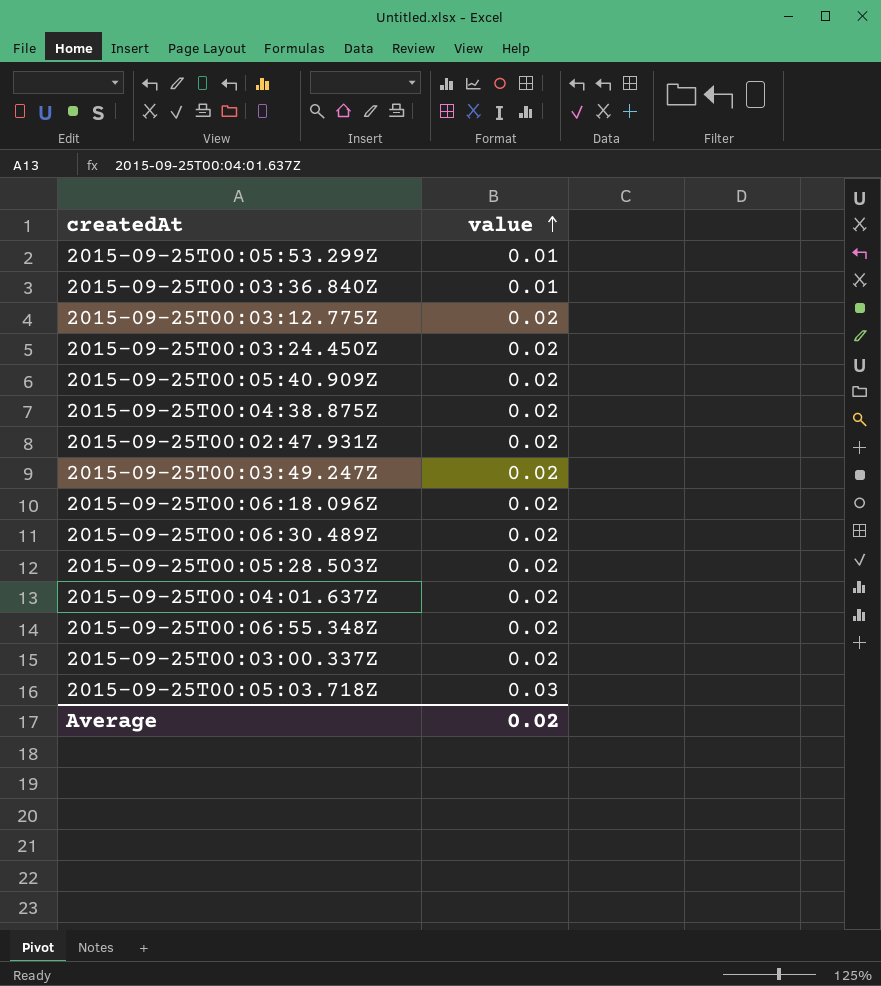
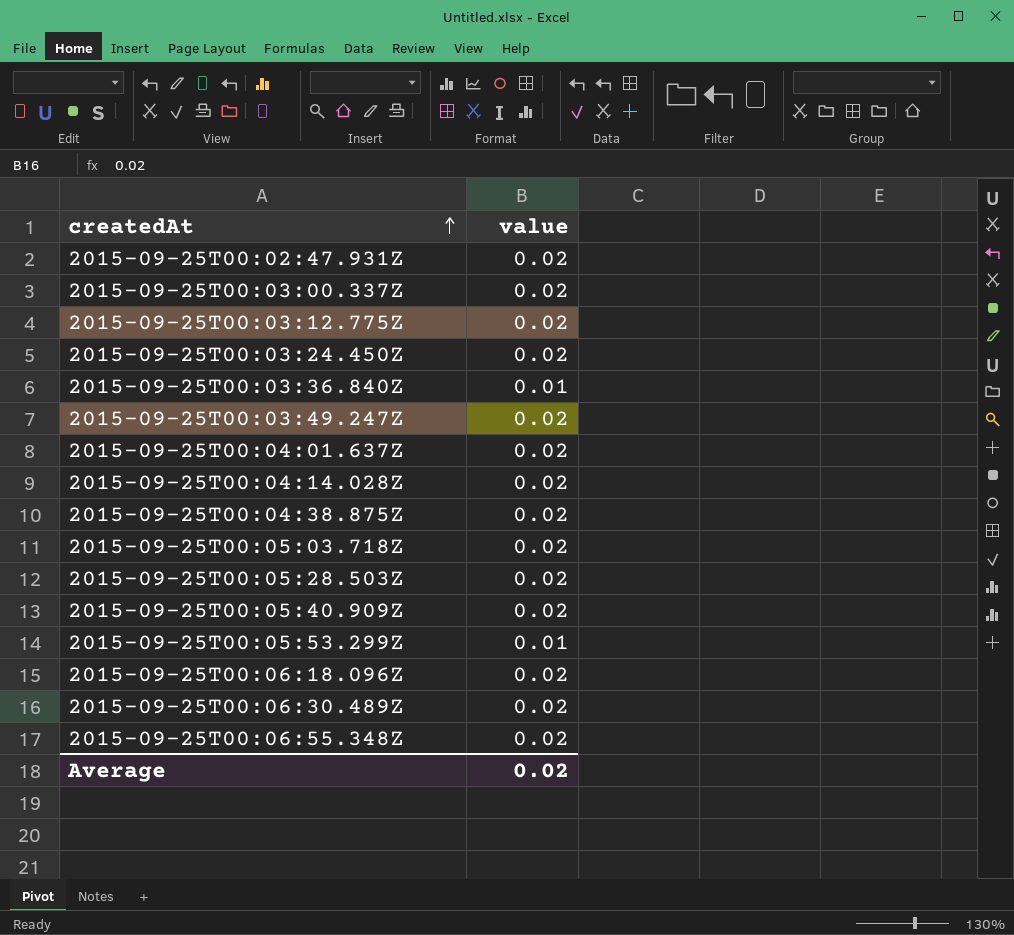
row order: value ascending -> createdAt ascending
row 2015-09-25T00:04:14.028Z: none -> 0.02
2015-09-25T00:05:03.718Z | value: 0.03 -> 0.02

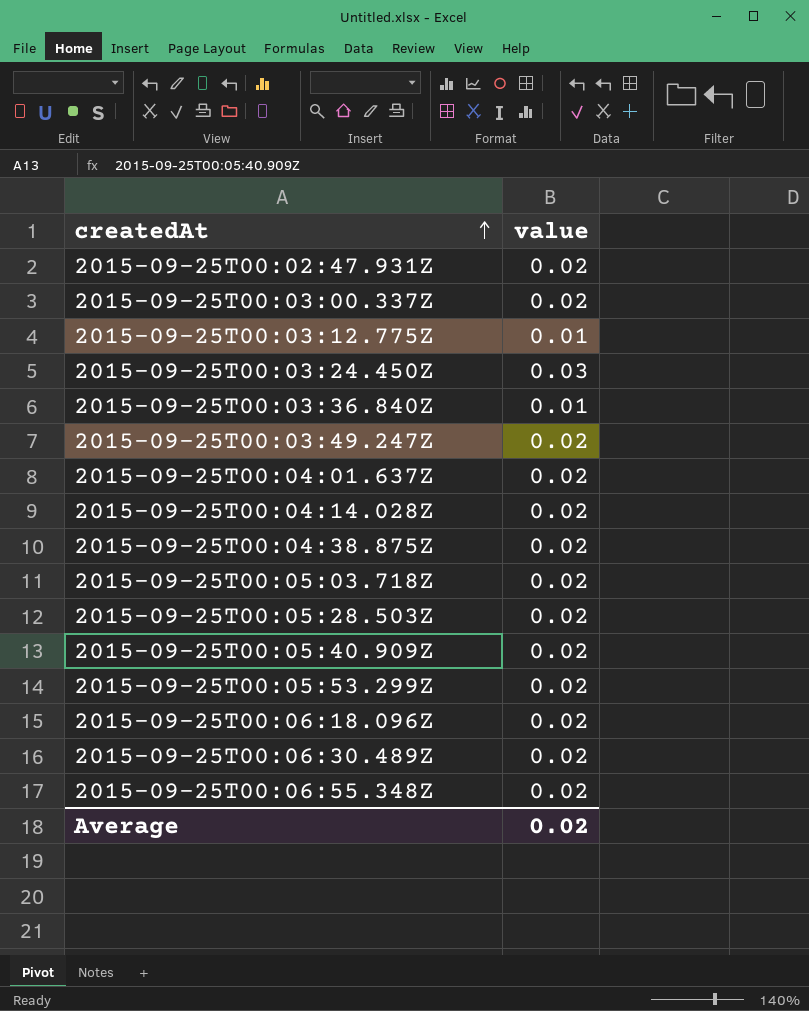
2015-09-25T00:03:12.775Z | value: 0.02 -> 0.01
2015-09-25T00:03:24.450Z | value: 0.02 -> 0.03
2015-09-25T00:05:53.299Z | value: 0.01 -> 0.02

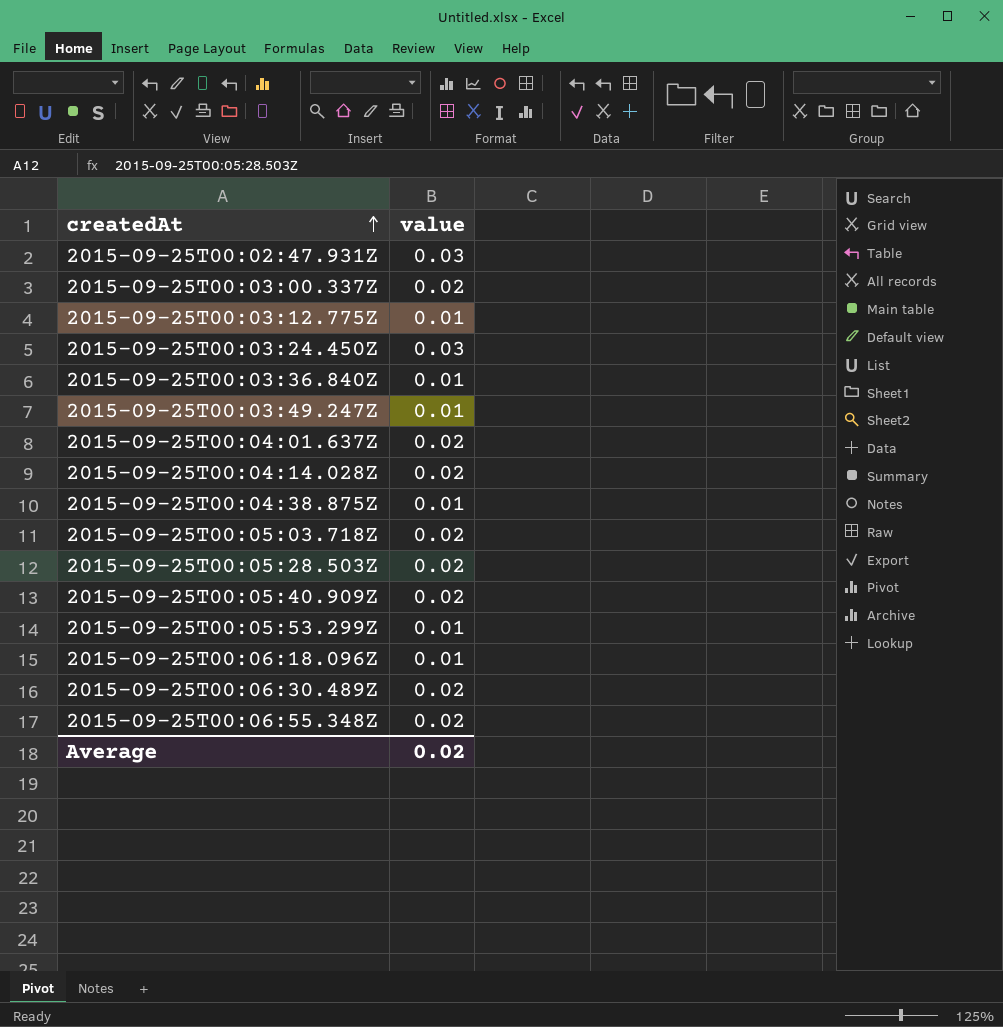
2015-09-25T00:02:47.931Z | value: 0.02 -> 0.03
2015-09-25T00:03:49.247Z | value: 0.02 -> 0.01
2015-09-25T00:04:38.875Z | value: 0.02 -> 0.01
2015-09-25T00:05:53.299Z | value: 0.02 -> 0.01
2015-09-25T00:06:18.096Z | value: 0.02 -> 0.01

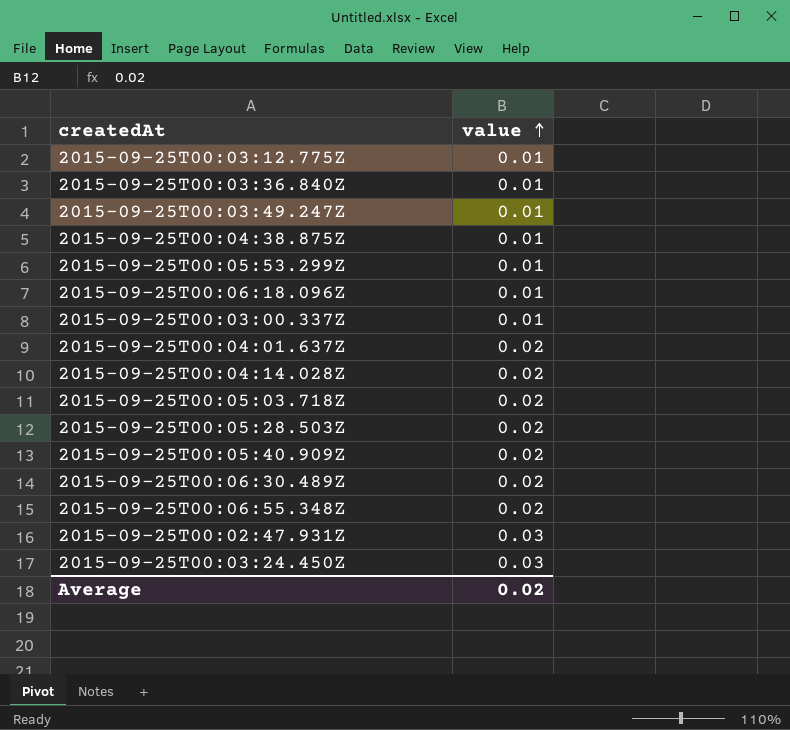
row order: createdAt ascending -> value ascending
2015-09-25T00:03:00.337Z | value: 0.02 -> 0.01

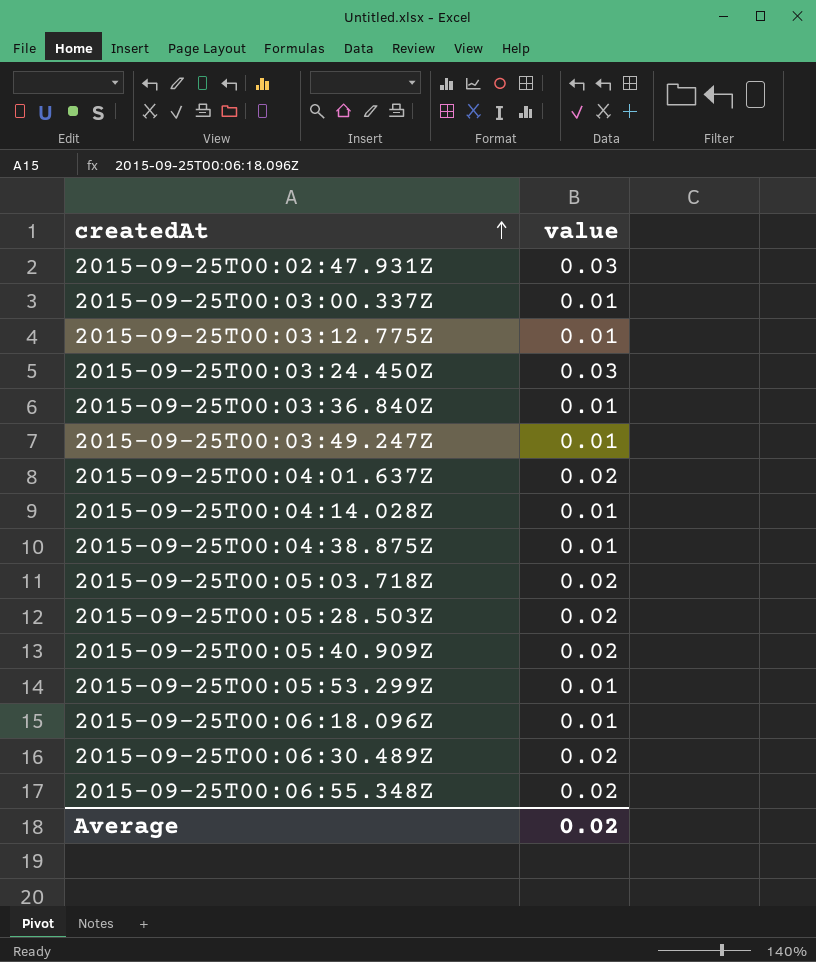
row order: value ascending -> createdAt ascending
2015-09-25T00:04:14.028Z | value: 0.02 -> 0.01

